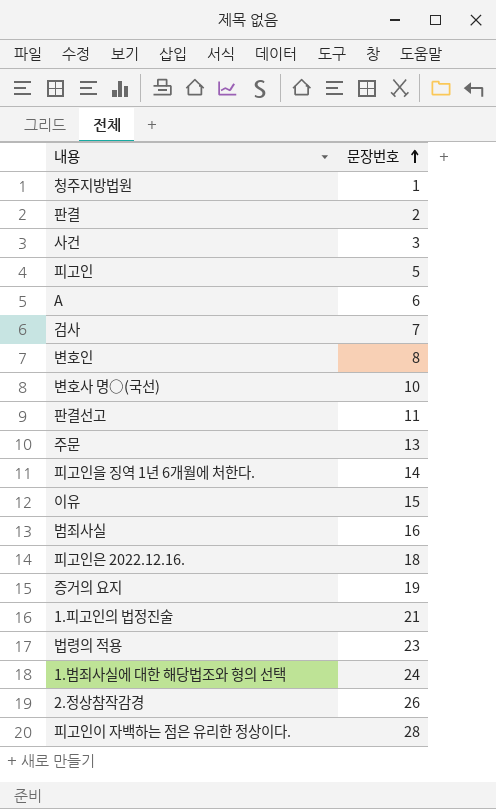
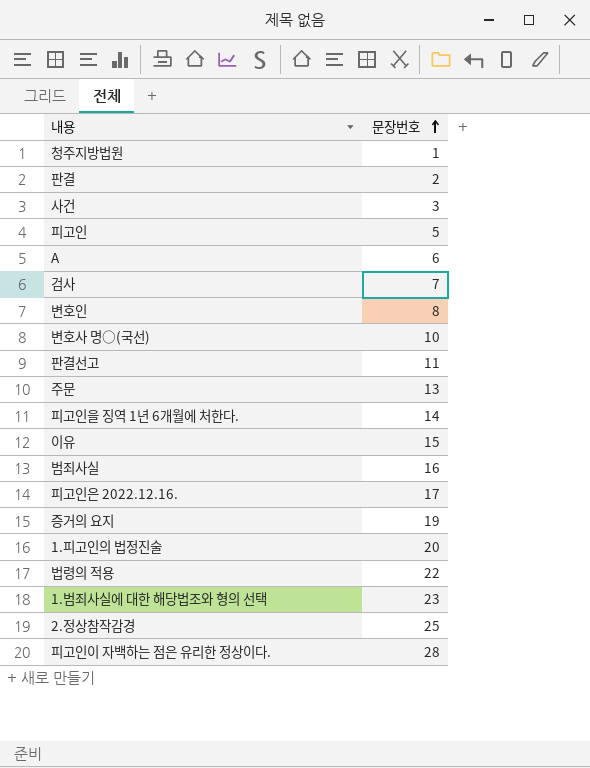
피고인은 2022.12.16. | 문장번호: 18 -> 17
1.피고인의 법정진술 | 문장번호: 21 -> 20
법령의 적용 | 문장번호: 23 -> 22
1.범죄사실에 대한 해당법조와 형의 선택 | 문장번호: 24 -> 23
2.정상참작감경 | 문장번호: 26 -> 25

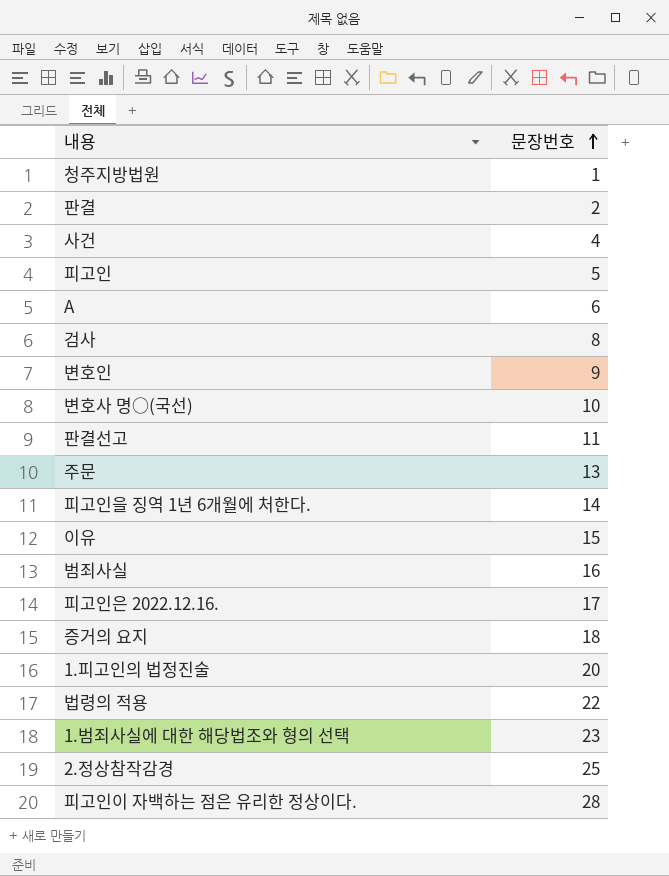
사건 | 문장번호: 3 -> 4
검사 | 문장번호: 7 -> 8
변호인 | 문장번호: 8 -> 9
증거의 요지 | 문장번호: 19 -> 18

